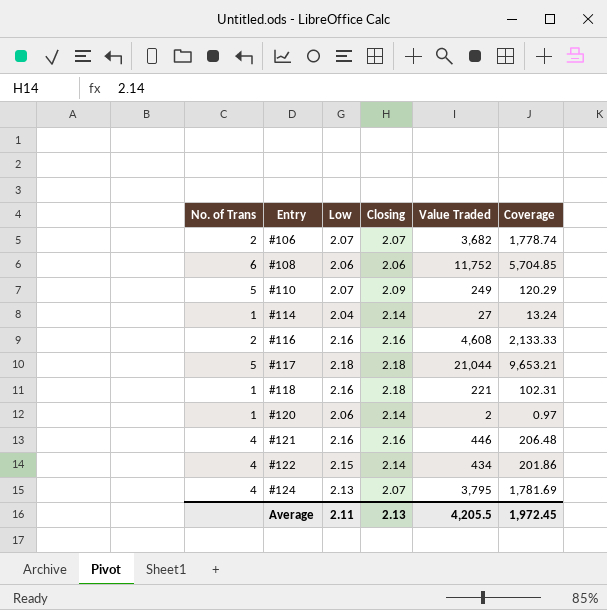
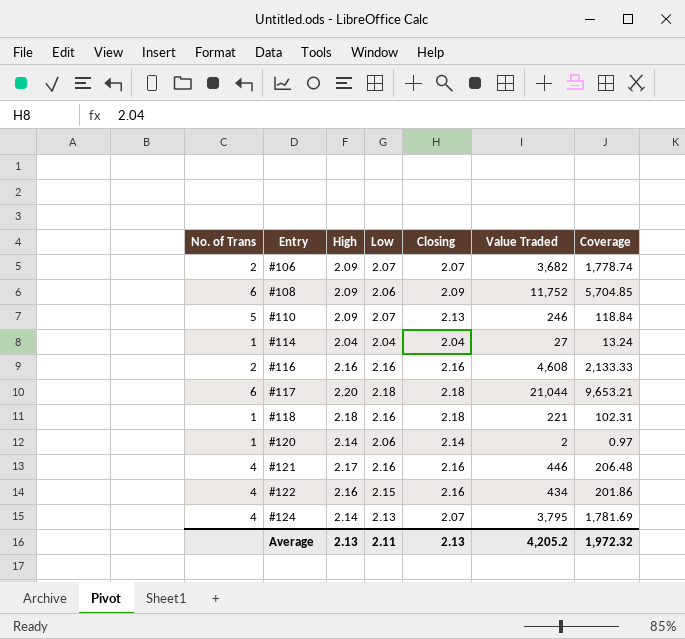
column High | position: none -> 3
#108 | Closing: 2.06 -> 2.09
#110 | Closing: 2.09 -> 2.13
#110 | Value Traded: 249 -> 246
#110 | Coverage: 120.29 -> 118.84
#114 | Closing: 2.14 -> 2.04
#117 | No. of Trans: 5 -> 6
#122 | Closing: 2.14 -> 2.16
Average | Value Traded: 4,205.5 -> 4,205.2
Average | Coverage: 1,972.45 -> 1,972.32

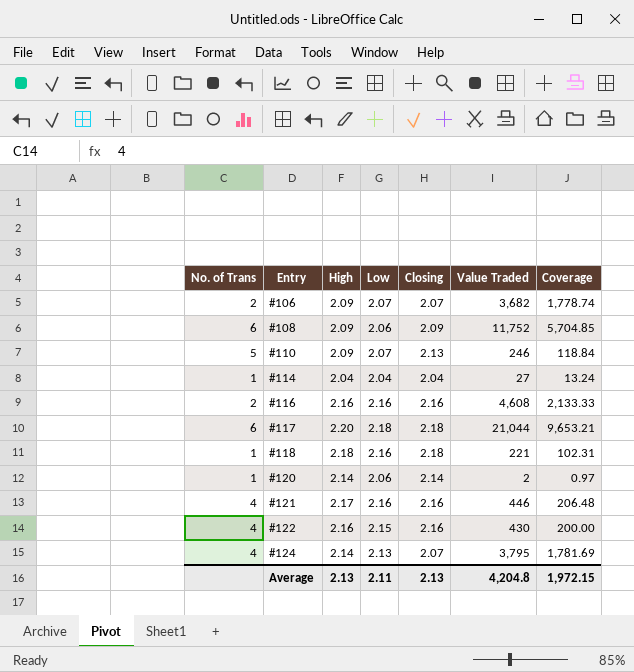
#122 | Value Traded: 434 -> 430
#122 | Coverage: 201.86 -> 200.00
Average | Value Traded: 4,205.2 -> 4,204.8
Average | Coverage: 1,972.32 -> 1,972.15

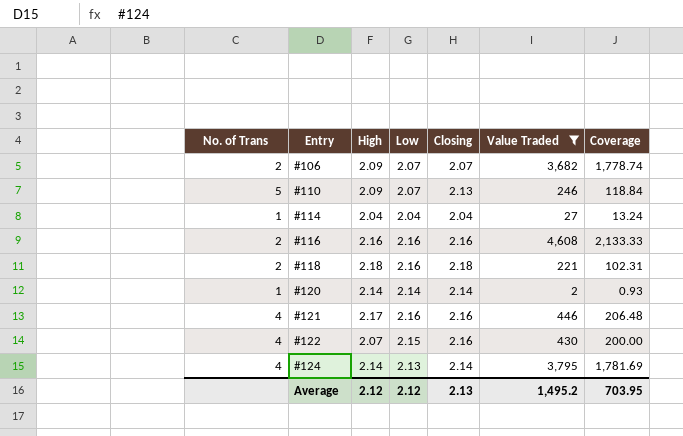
filter: none -> Value Traded <= 4,608
#118 | No. of Trans: 1 -> 2
#120 | Low: 2.06 -> 2.14
#120 | Coverage: 0.97 -> 0.93
#122 | High: 2.16 -> 2.07
#124 | Closing: 2.07 -> 2.14
Average | High: 2.13 -> 2.12
Average | Low: 2.11 -> 2.12
Average | Value Traded: 4,204.8 -> 1,495.2
Average | Coverage: 1,972.15 -> 703.95

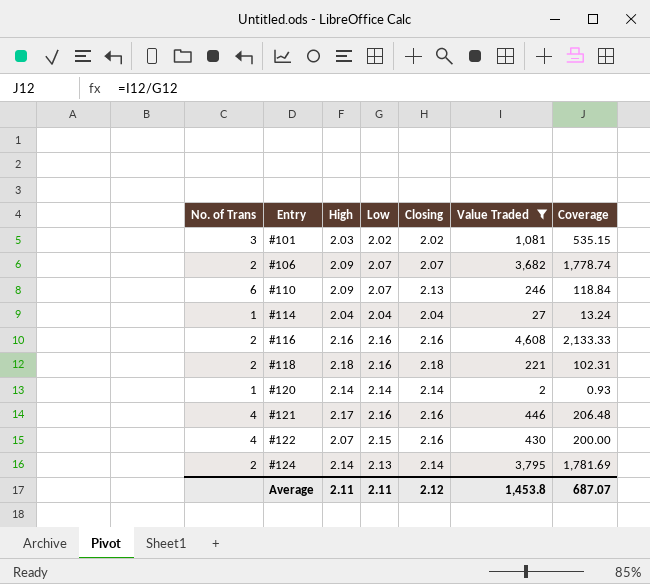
row #101: none -> 3 | 2.03 | 2.02 | 2.02 | 1,081 | 535.15
#110 | No. of Trans: 5 -> 6
#124 | No. of Trans: 4 -> 2
Average | High: 2.12 -> 2.11
Average | Low: 2.12 -> 2.11
Average | Closing: 2.13 -> 2.12
Average | Value Traded: 1,495.2 -> 1,453.8
Average | Coverage: 703.95 -> 687.07

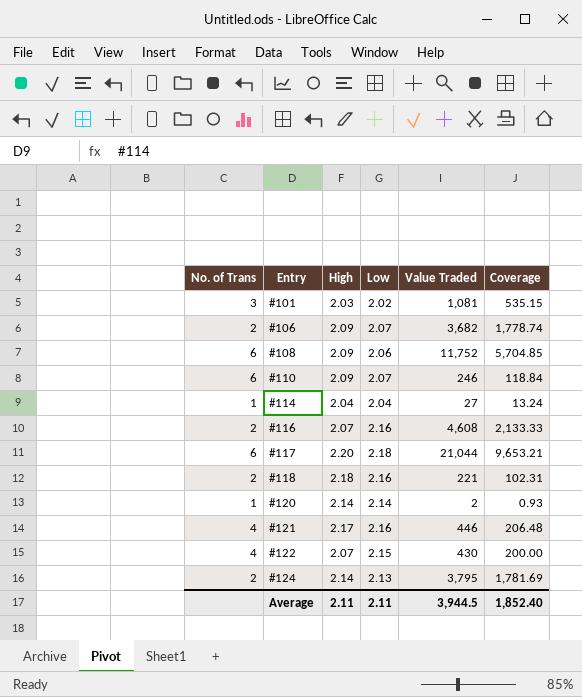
filter: Value Traded <= 4,608 -> none
column Closing | position: 5 -> none
#116 | High: 2.16 -> 2.07
Average | Value Traded: 1,453.8 -> 3,944.5
Average | Coverage: 687.07 -> 1,852.40

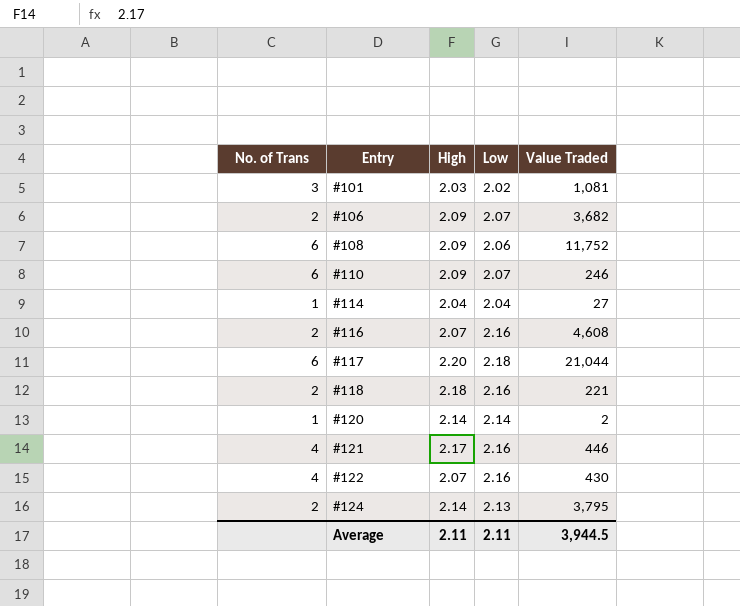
column Coverage | formula: [Value Traded] / [Low] -> none
#122 | Low: 2.15 -> 2.16

